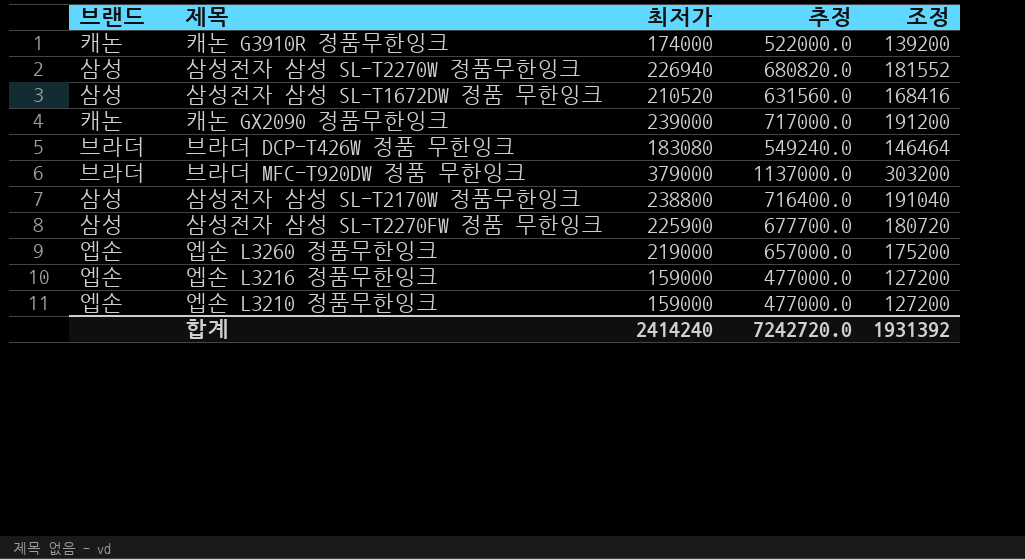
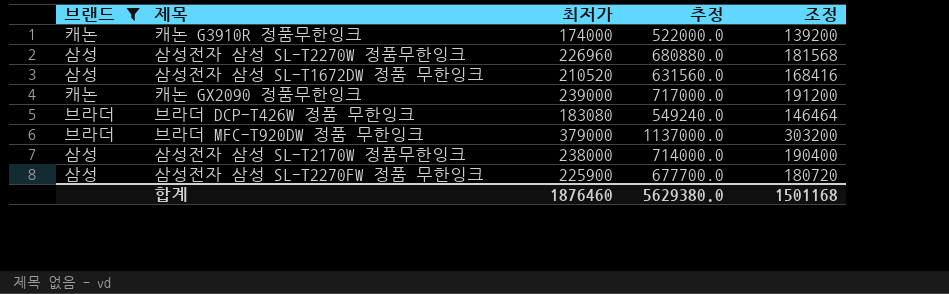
filter: none -> 브랜드 != 엡손
삼성전자 삼성 SL-T2270W 정품무한잉크 | 최저가: 226940 -> 226960
삼성전자 삼성 SL-T2270W 정품무한잉크 | 추정: 680820.0 -> 680880.0
삼성전자 삼성 SL-T2270W 정품무한잉크 | 조정: 181552 -> 181568
삼성전자 삼성 SL-T2170W 정품무한잉크 | 최저가: 238800 -> 238000
삼성전자 삼성 SL-T2170W 정품무한잉크 | 추정: 716400.0 -> 714000.0
삼성전자 삼성 SL-T2170W 정품무한잉크 | 조정: 191040 -> 190400
합계 | 최저가: 2414240 -> 1876460
합계 | 추정: 7242720.0 -> 5629380.0
합계 | 조정: 1931392 -> 1501168

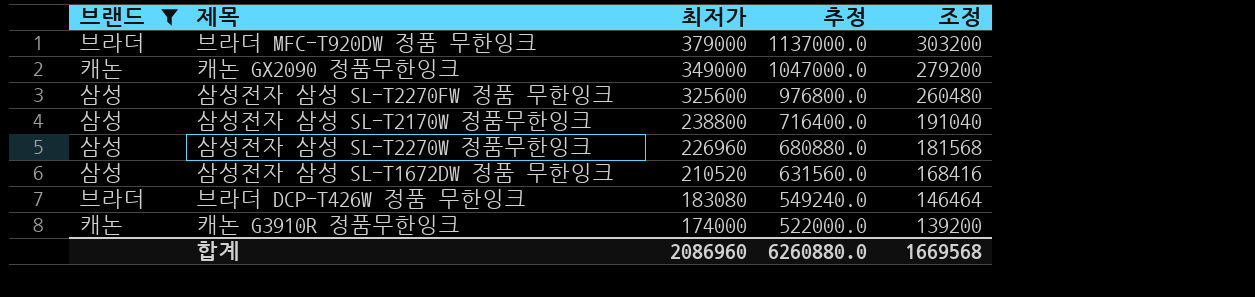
row order: none -> 최저가 descending
캐논 GX2090 정품무한잉크 | 최저가: 239000 -> 349000
캐논 GX2090 정품무한잉크 | 추정: 717000.0 -> 1047000.0
캐논 GX2090 정품무한잉크 | 조정: 191200 -> 279200
삼성전자 삼성 SL-T2270FW 정품 무한잉크 | 최저가: 225900 -> 325600
삼성전자 삼성 SL-T2270FW 정품 무한잉크 | 추정: 677700.0 -> 976800.0
삼성전자 삼성 SL-T2270FW 정품 무한잉크 | 조정: 180720 -> 260480
삼성전자 삼성 SL-T2170W 정품무한잉크 | 최저가: 238000 -> 238800
삼성전자 삼성 SL-T2170W 정품무한잉크 | 추정: 714000.0 -> 716400.0
삼성전자 삼성 SL-T2170W 정품무한잉크 | 조정: 190400 -> 191040
합계 | 최저가: 1876460 -> 2086960
합계 | 추정: 5629380.0 -> 6260880.0
합계 | 조정: 1501168 -> 1669568

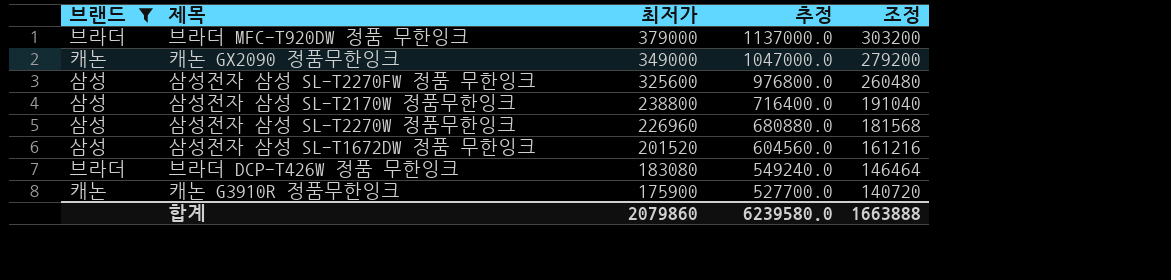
삼성전자 삼성 SL-T1672DW 정품 무한잉크 | 최저가: 210520 -> 201520
삼성전자 삼성 SL-T1672DW 정품 무한잉크 | 추정: 631560.0 -> 604560.0
삼성전자 삼성 SL-T1672DW 정품 무한잉크 | 조정: 168416 -> 161216
캐논 G3910R 정품무한잉크 | 최저가: 174000 -> 175900
캐논 G3910R 정품무한잉크 | 추정: 522000.0 -> 527700.0
캐논 G3910R 정품무한잉크 | 조정: 139200 -> 140720
합계 | 최저가: 2086960 -> 2079860
합계 | 추정: 6260880.0 -> 6239580.0
합계 | 조정: 1669568 -> 1663888

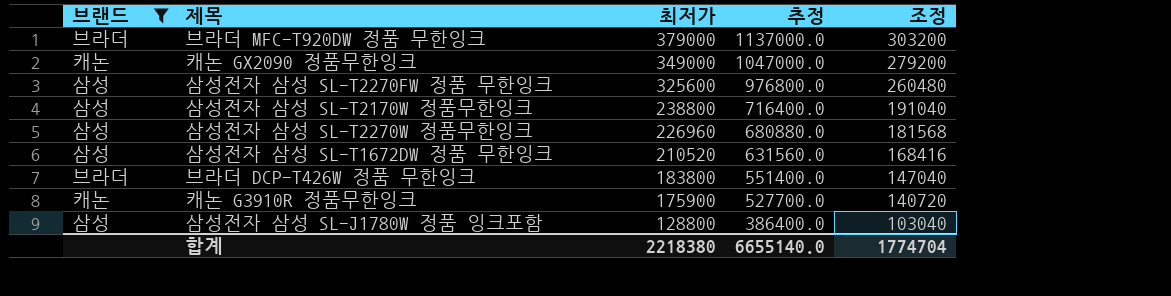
삼성전자 삼성 SL-T1672DW 정품 무한잉크 | 최저가: 201520 -> 210520
삼성전자 삼성 SL-T1672DW 정품 무한잉크 | 추정: 604560.0 -> 631560.0
삼성전자 삼성 SL-T1672DW 정품 무한잉크 | 조정: 161216 -> 168416
브라더 DCP-T426W 정품 무한잉크 | 최저가: 183080 -> 183800
브라더 DCP-T426W 정품 무한잉크 | 추정: 549240.0 -> 551400.0
브라더 DCP-T426W 정품 무한잉크 | 조정: 146464 -> 147040
row 삼성전자 삼성 SL-J1780W 정품 잉크포함: none -> 삼성 | 128800 | 386400.0 | 103040
합계 | 최저가: 2079860 -> 2218380
합계 | 추정: 6239580.0 -> 6655140.0
합계 | 조정: 1663888 -> 1774704

